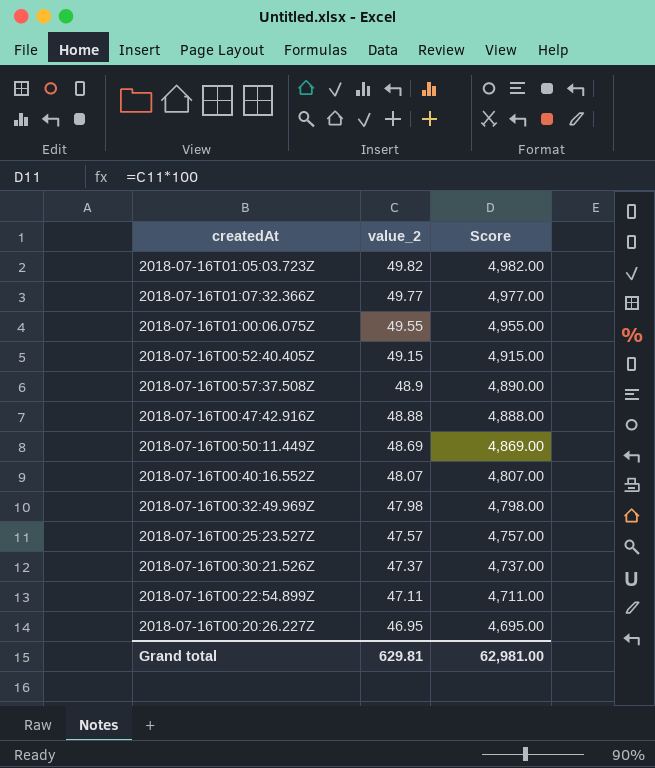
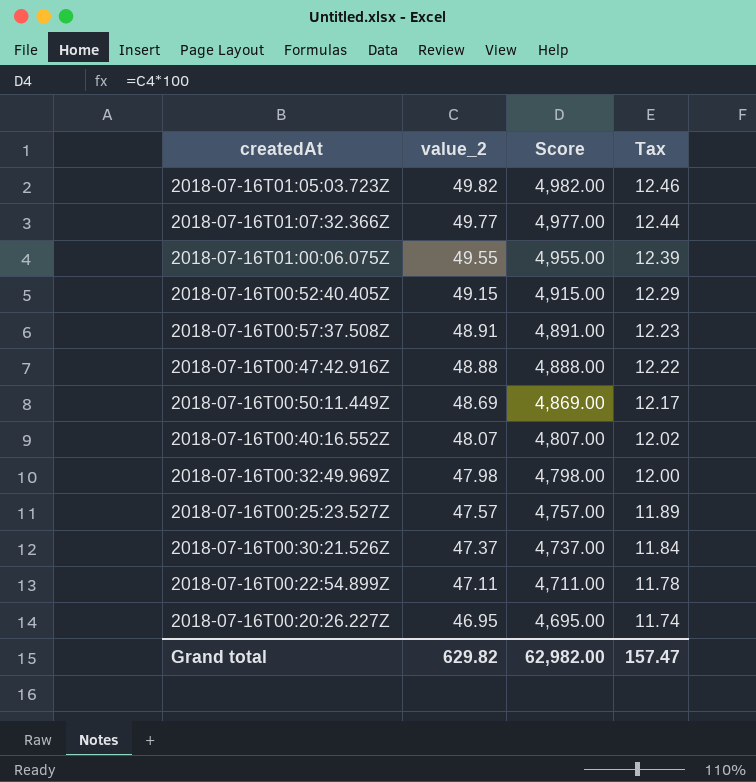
column Tax | formula: none -> [value_2] * 0.25
2018-07-16T00:57:37.508Z | value_2: 48.9 -> 48.91
2018-07-16T00:57:37.508Z | Score: 4,890.00 -> 4,891.00
Grand total | value_2: 629.81 -> 629.82
Grand total | Score: 62,981.00 -> 62,982.00

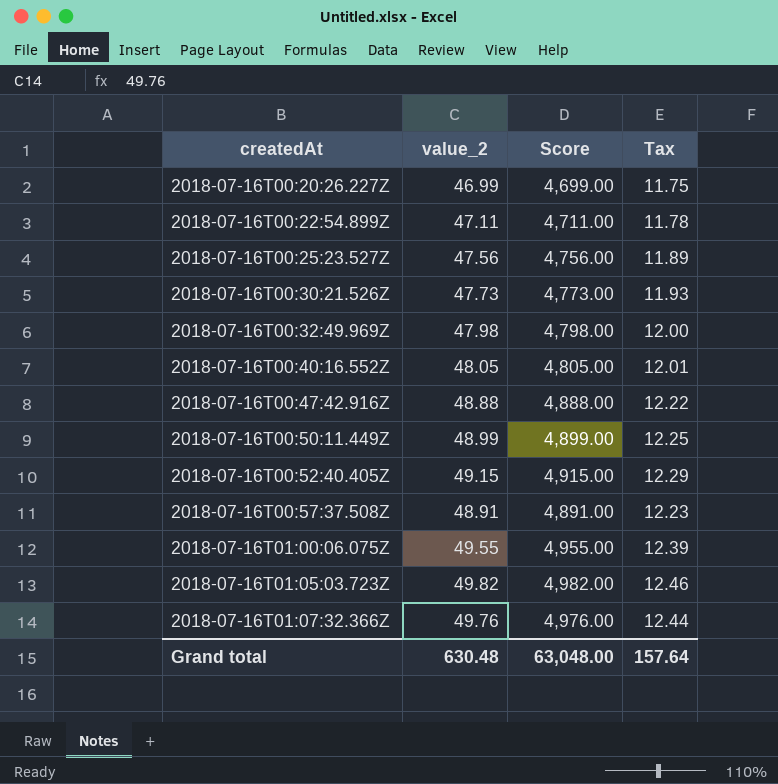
row order: value_2 descending -> createdAt ascending
2018-07-16T00:20:26.227Z | value_2: 46.95 -> 46.99
2018-07-16T00:20:26.227Z | Score: 4,695.00 -> 4,699.00
2018-07-16T00:20:26.227Z | Tax: 11.74 -> 11.75
2018-07-16T00:25:23.527Z | value_2: 47.57 -> 47.56
2018-07-16T00:25:23.527Z | Score: 4,757.00 -> 4,756.00
2018-07-16T00:30:21.526Z | value_2: 47.37 -> 47.73
2018-07-16T00:30:21.526Z | Score: 4,737.00 -> 4,773.00
2018-07-16T00:30:21.526Z | Tax: 11.84 -> 11.93
2018-07-16T00:40:16.552Z | value_2: 48.07 -> 48.05
2018-07-16T00:40:16.552Z | Score: 4,807.00 -> 4,805.00
2018-07-16T00:40:16.552Z | Tax: 12.02 -> 12.01
2018-07-16T00:50:11.449Z | value_2: 48.69 -> 48.99
2018-07-16T00:50:11.449Z | Score: 4,869.00 -> 4,899.00
2018-07-16T00:50:11.449Z | Tax: 12.17 -> 12.25
2018-07-16T01:07:32.366Z | value_2: 49.77 -> 49.76
2018-07-16T01:07:32.366Z | Score: 4,977.00 -> 4,976.00
Grand total | value_2: 629.82 -> 630.48
Grand total | Score: 62,982.00 -> 63,048.00
Grand total | Tax: 157.47 -> 157.64

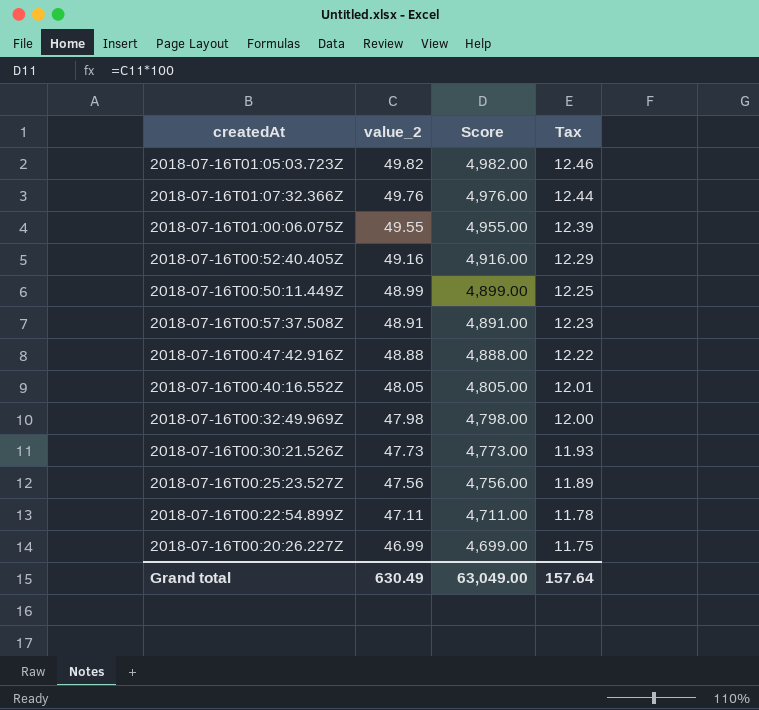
row order: createdAt ascending -> value_2 descending
2018-07-16T00:52:40.405Z | value_2: 49.15 -> 49.16
2018-07-16T00:52:40.405Z | Score: 4,915.00 -> 4,916.00
Grand total | value_2: 630.48 -> 630.49
Grand total | Score: 63,048.00 -> 63,049.00

